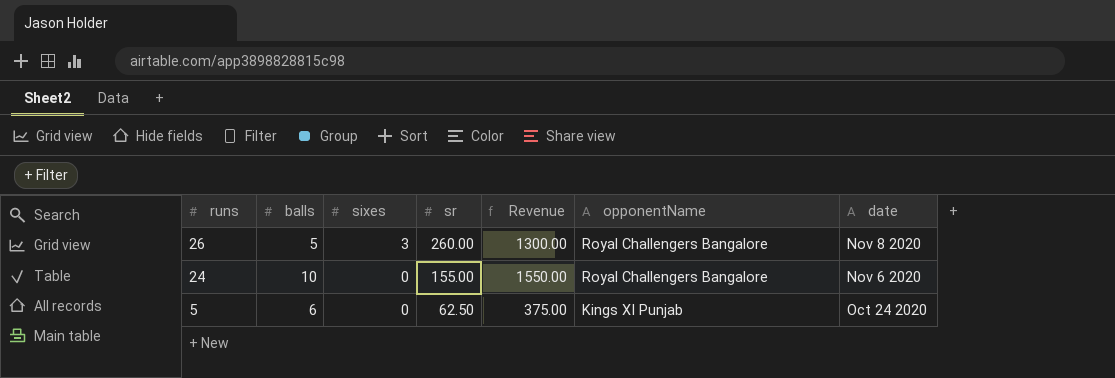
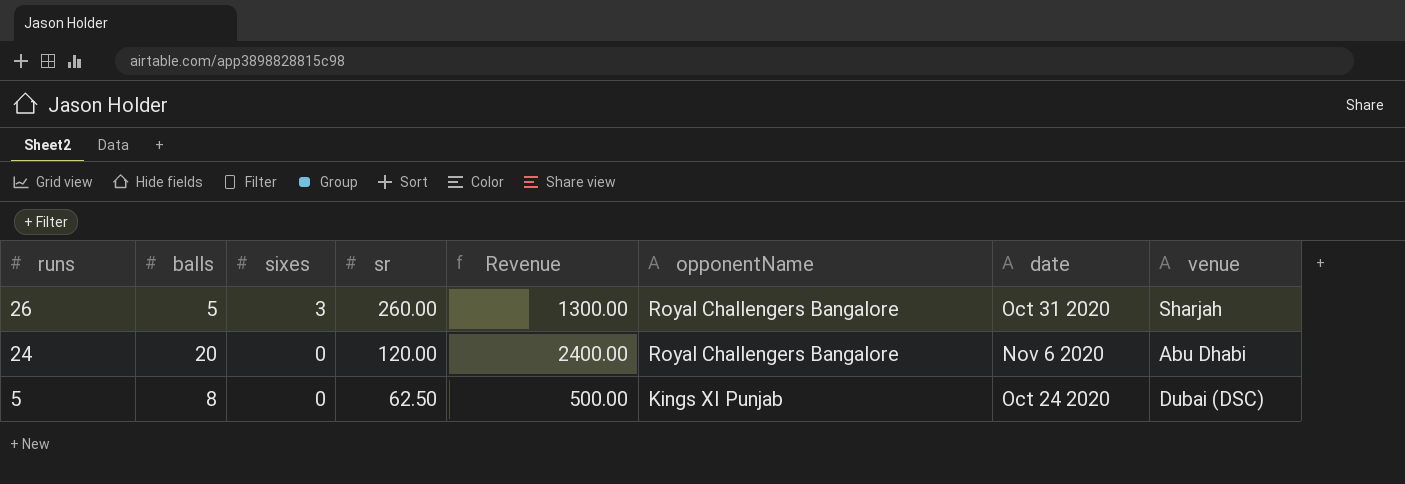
column venue | position: none -> 8
26 | date: Nov 8 2020 -> Oct 31 2020
24 | balls: 10 -> 20
24 | sr: 155.00 -> 120.00
24 | Revenue: 1550.00 -> 2400.00
5 | balls: 6 -> 8
5 | Revenue: 375.00 -> 500.00

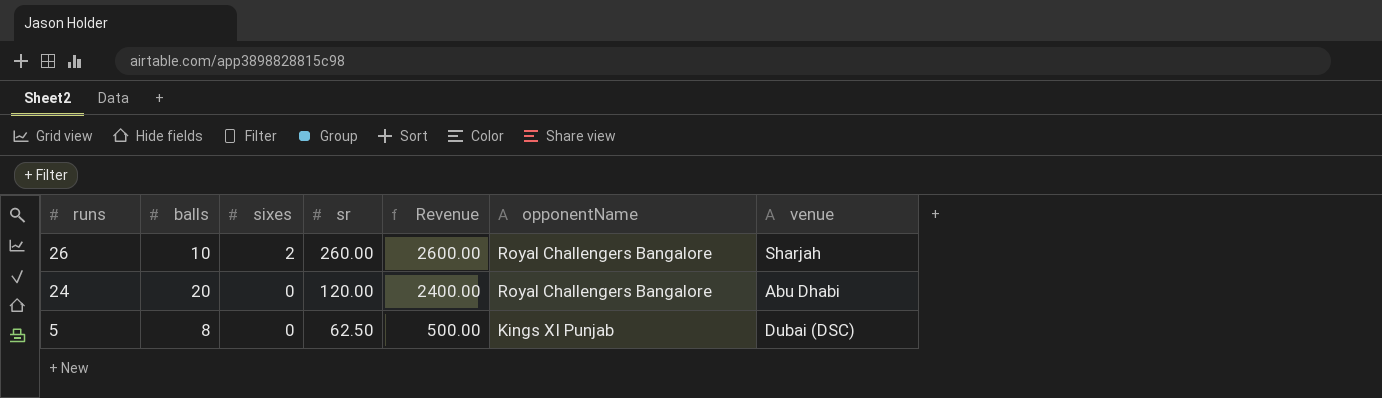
column date | position: 7 -> none
26 | balls: 5 -> 10
26 | sixes: 3 -> 2
26 | Revenue: 1300.00 -> 2600.00

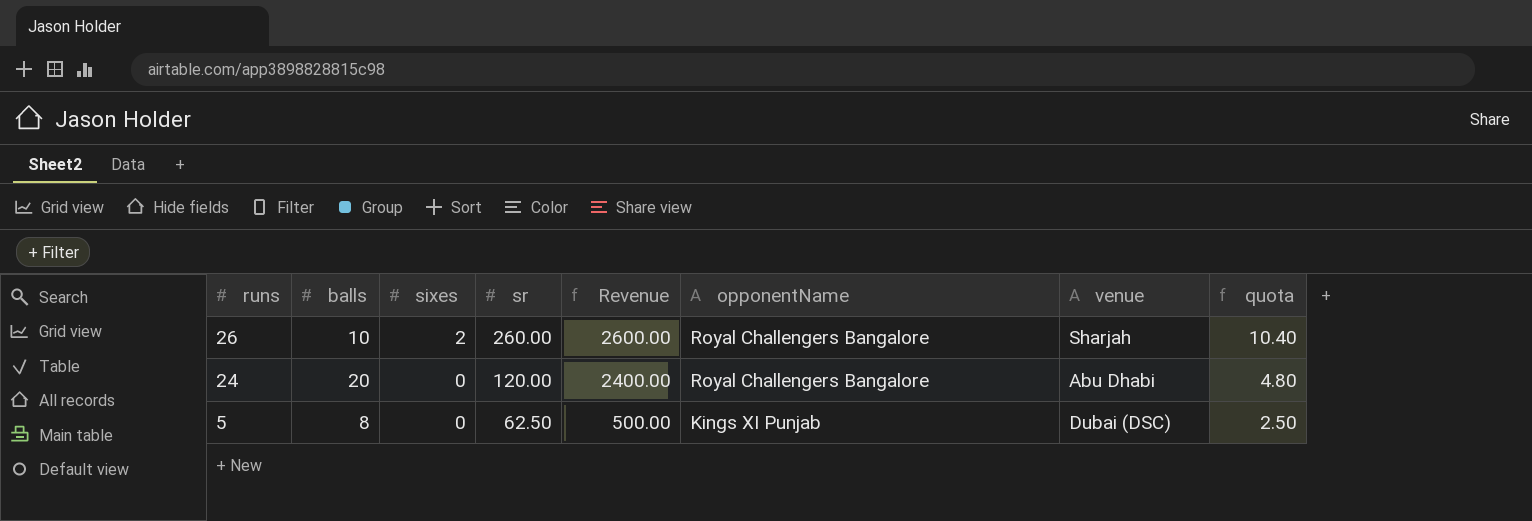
column quota | formula: none -> [sr] * 0.04

